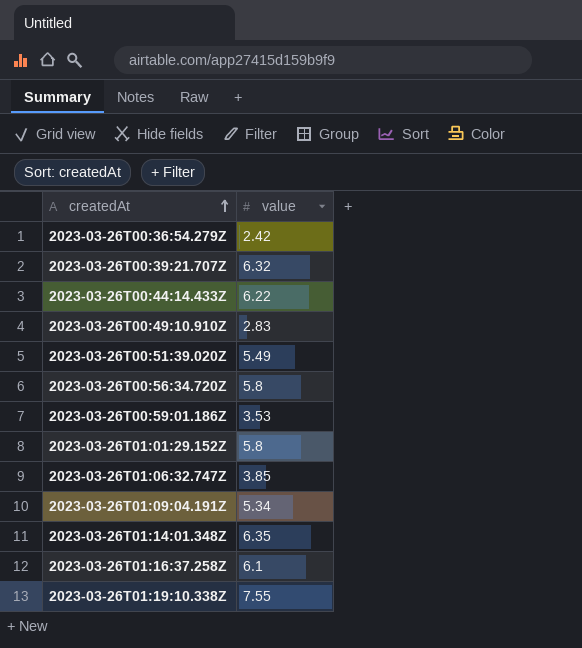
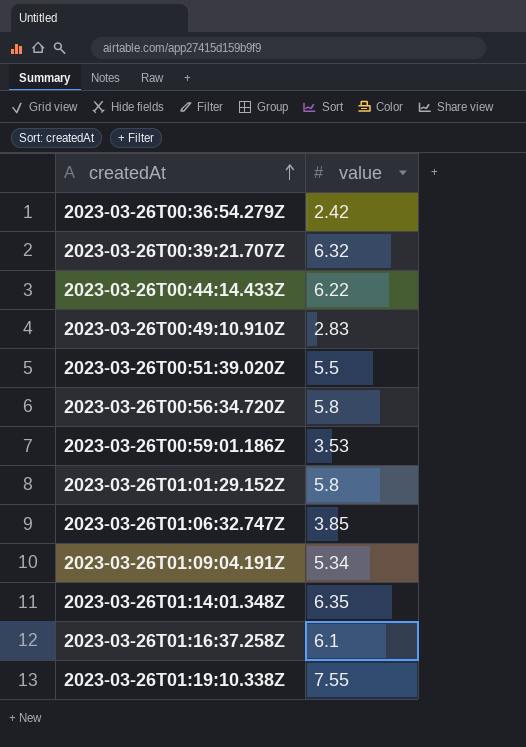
2023-03-26T00:51:39.020Z | value: 5.49 -> 5.5

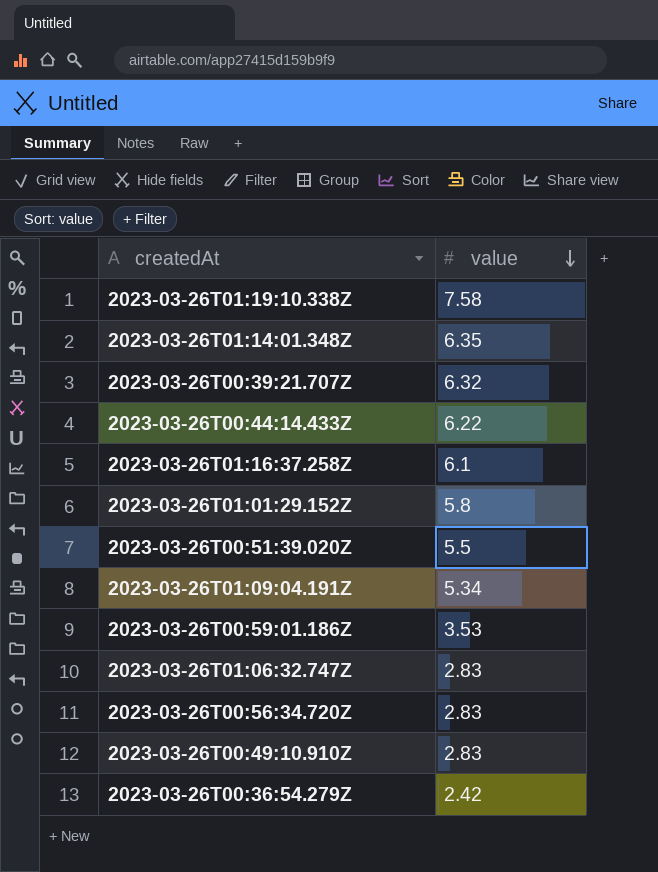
row order: createdAt ascending -> value descending
2023-03-26T01:19:10.338Z | value: 7.55 -> 7.58
2023-03-26T01:06:32.747Z | value: 3.85 -> 2.83
2023-03-26T00:56:34.720Z | value: 5.8 -> 2.83

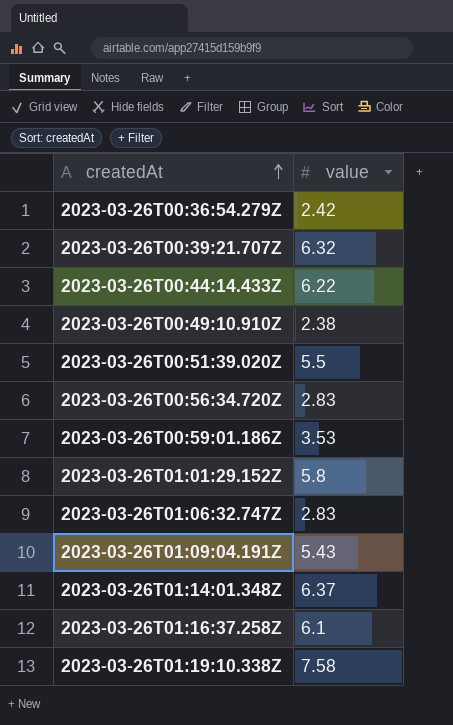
row order: value descending -> createdAt ascending
2023-03-26T00:49:10.910Z | value: 2.83 -> 2.38
2023-03-26T01:09:04.191Z | value: 5.34 -> 5.43
2023-03-26T01:14:01.348Z | value: 6.35 -> 6.37

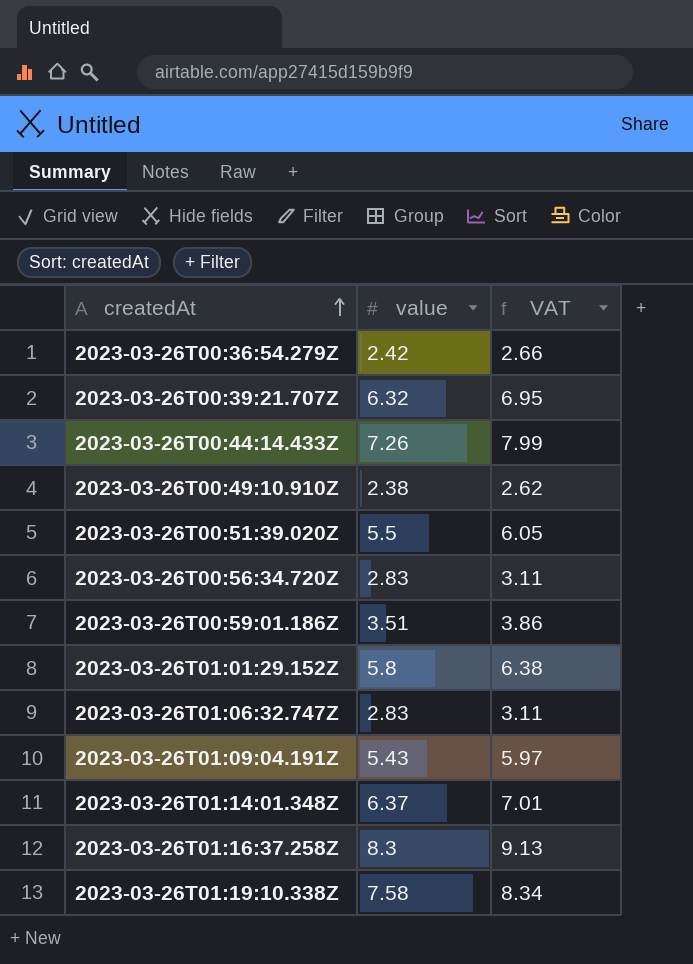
column VAT | formula: none -> [value] * 1.1
2023-03-26T00:44:14.433Z | value: 6.22 -> 7.26
2023-03-26T00:59:01.186Z | value: 3.53 -> 3.51
2023-03-26T01:16:37.258Z | value: 6.1 -> 8.3

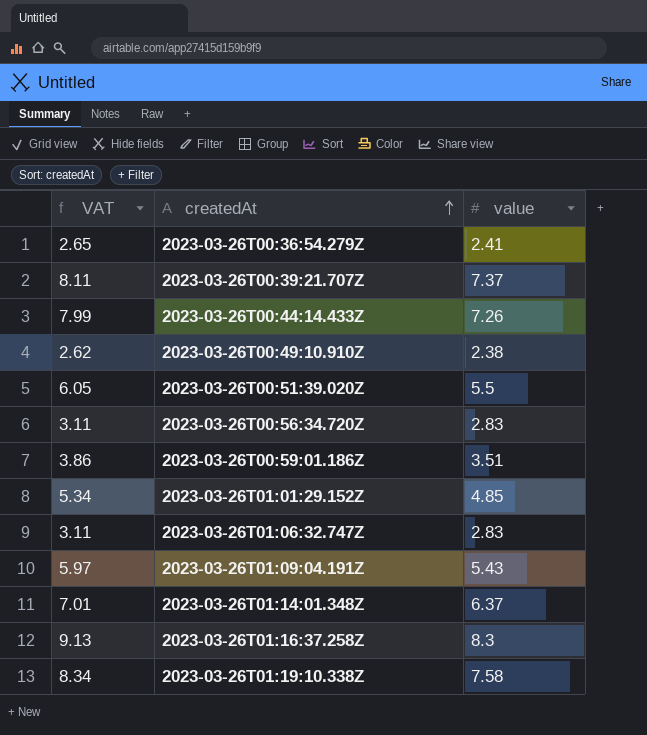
column VAT | position: 3 -> 1
2023-03-26T00:36:54.279Z | VAT: 2.66 -> 2.65
2023-03-26T00:36:54.279Z | value: 2.42 -> 2.41
2023-03-26T00:39:21.707Z | VAT: 6.95 -> 8.11
2023-03-26T00:39:21.707Z | value: 6.32 -> 7.37
2023-03-26T01:01:29.152Z | VAT: 6.38 -> 5.34
2023-03-26T01:01:29.152Z | value: 5.8 -> 4.85

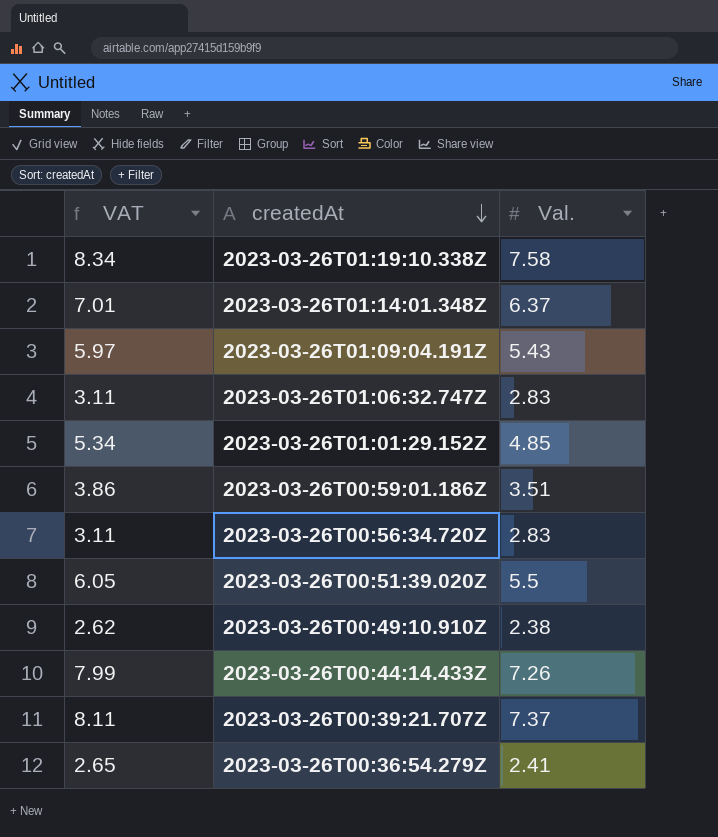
row order: createdAt ascending -> createdAt descending
column name: value -> Val.
row 2023-03-26T01:16:37.258Z: 9.13 | 8.3 -> none

